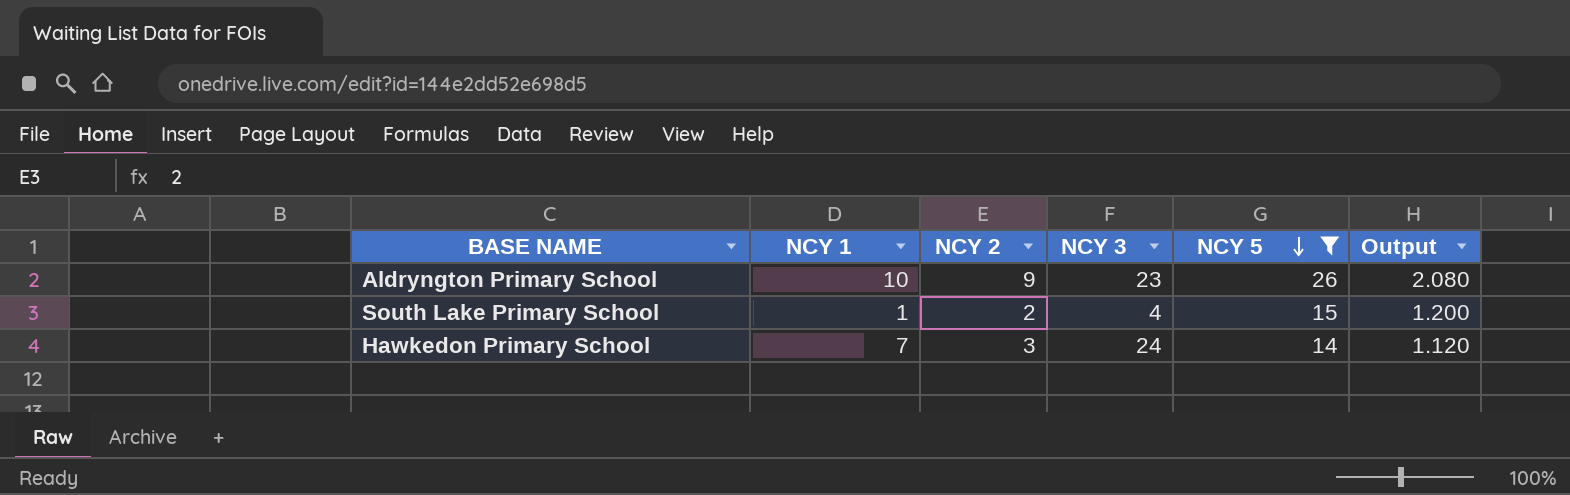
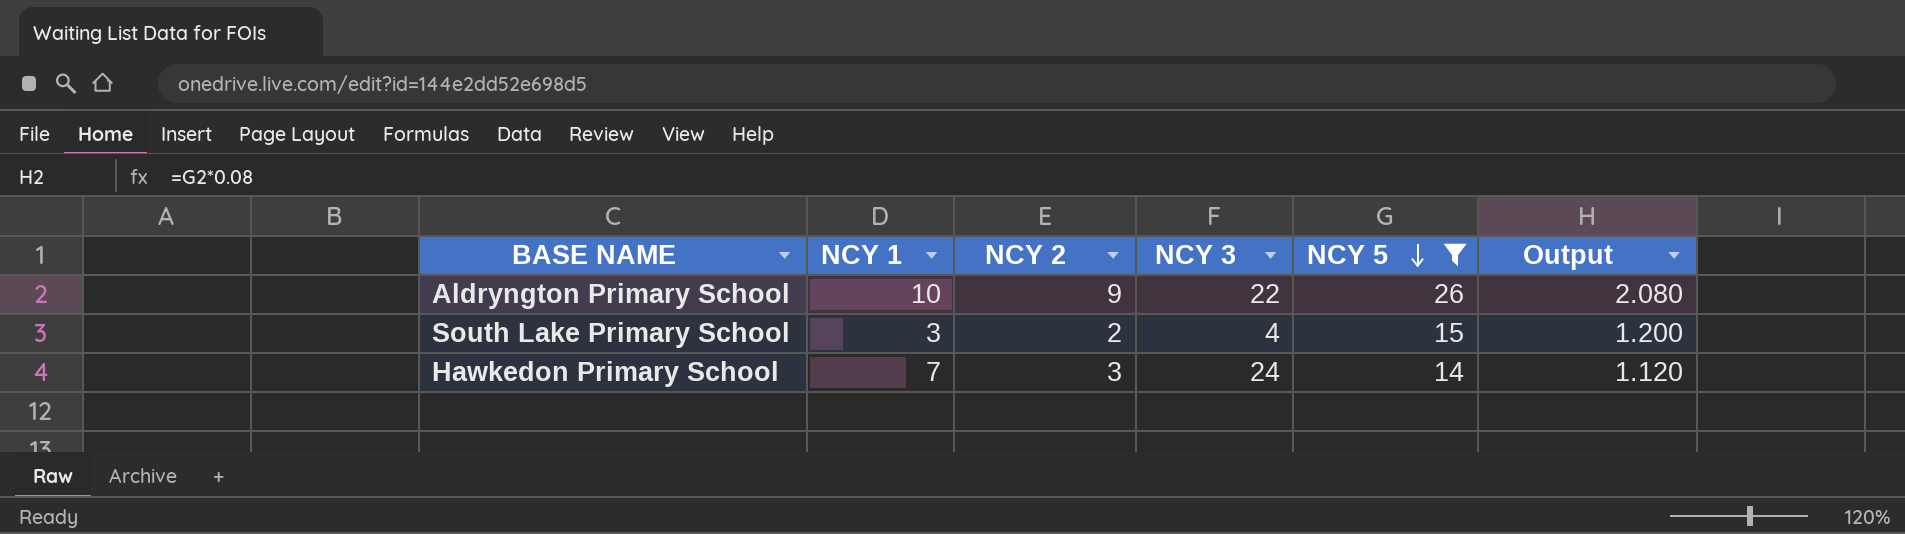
Aldryngton Primary School | NCY 3: 23 -> 22
South Lake Primary School | NCY 1: 1 -> 3

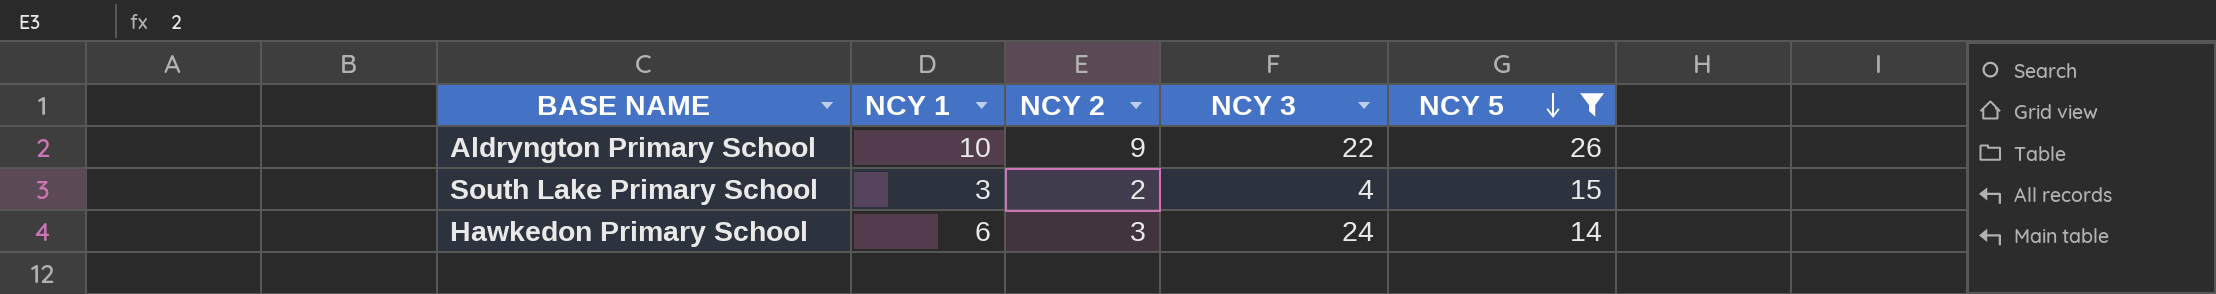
column Output | formula: [NCY 5] * 0.08 -> none
Hawkedon Primary School | NCY 1: 7 -> 6

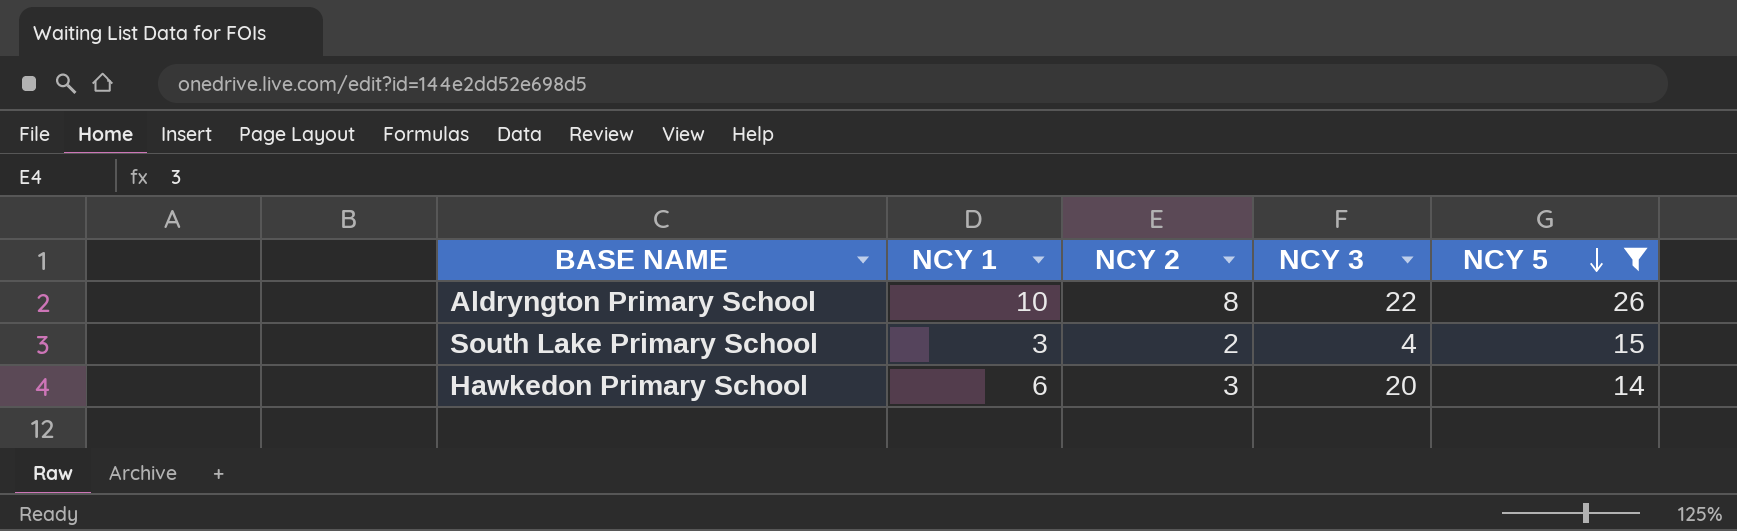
Aldryngton Primary School | NCY 2: 9 -> 8
Hawkedon Primary School | NCY 3: 24 -> 20

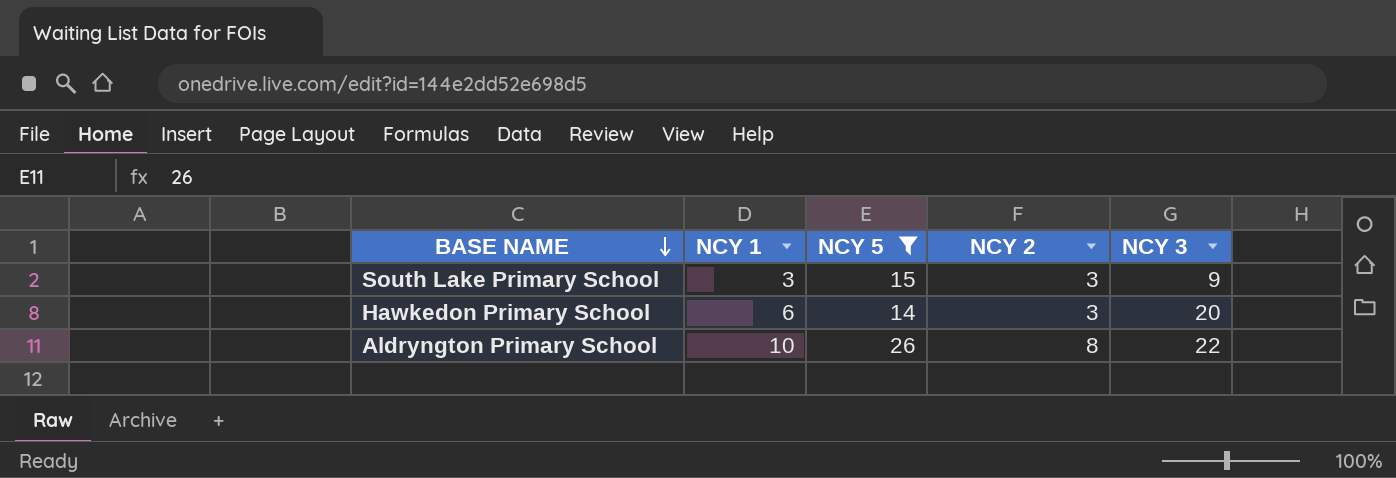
row order: NCY 5 descending -> BASE NAME descending
column NCY 5 | position: 5 -> 3
South Lake Primary School | NCY 2: 2 -> 3
South Lake Primary School | NCY 3: 4 -> 9

